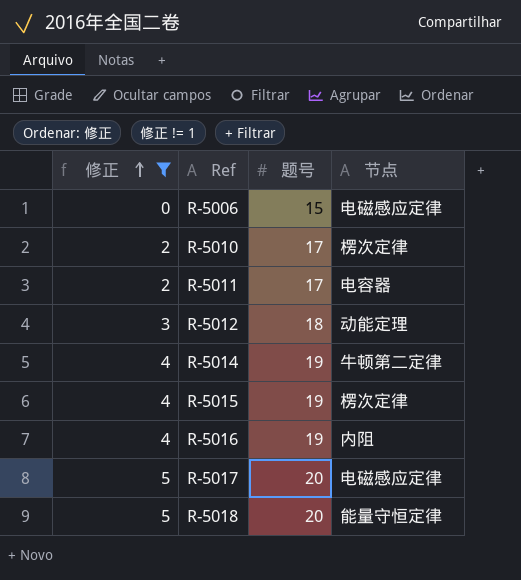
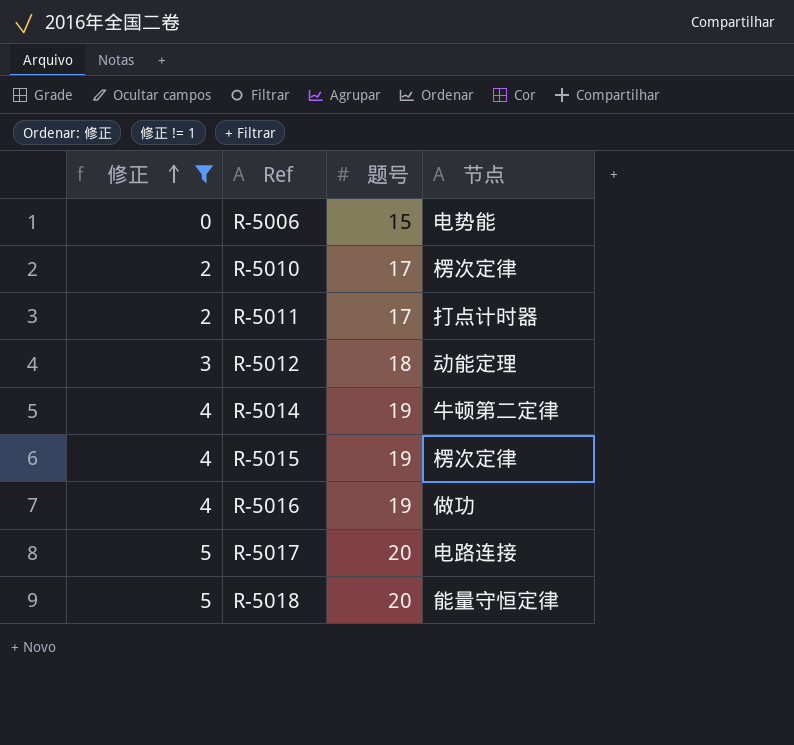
R-5006 | 节点: 电磁感应定律 -> 电势能
R-5011 | 节点: 电容器 -> 打点计时器
R-5016 | 节点: 内阻 -> 做功
R-5017 | 节点: 电磁感应定律 -> 电路连接

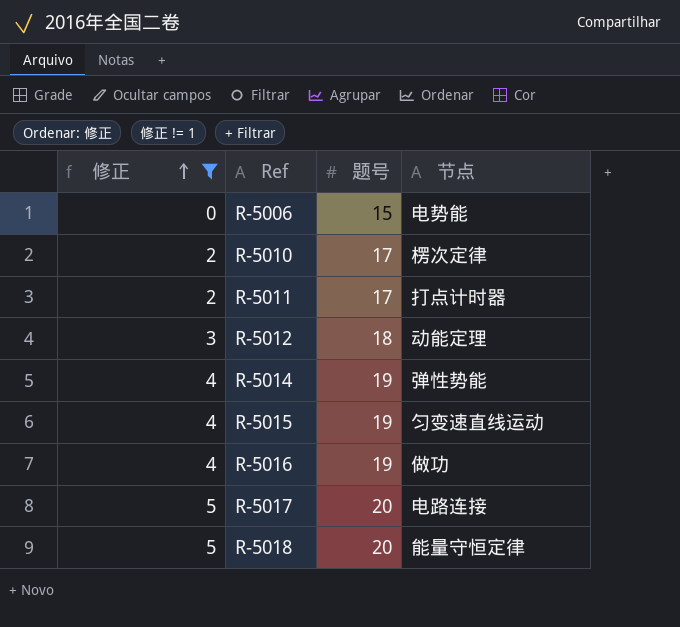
R-5014 | 节点: 牛顿第二定律 -> 弹性势能
R-5015 | 节点: 楞次定律 -> 匀变速直线运动

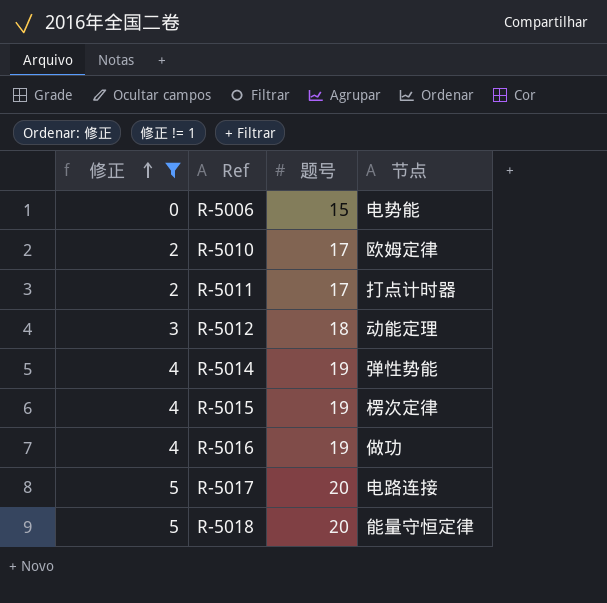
R-5010 | 节点: 楞次定律 -> 欧姆定律
R-5015 | 节点: 匀变速直线运动 -> 楞次定律

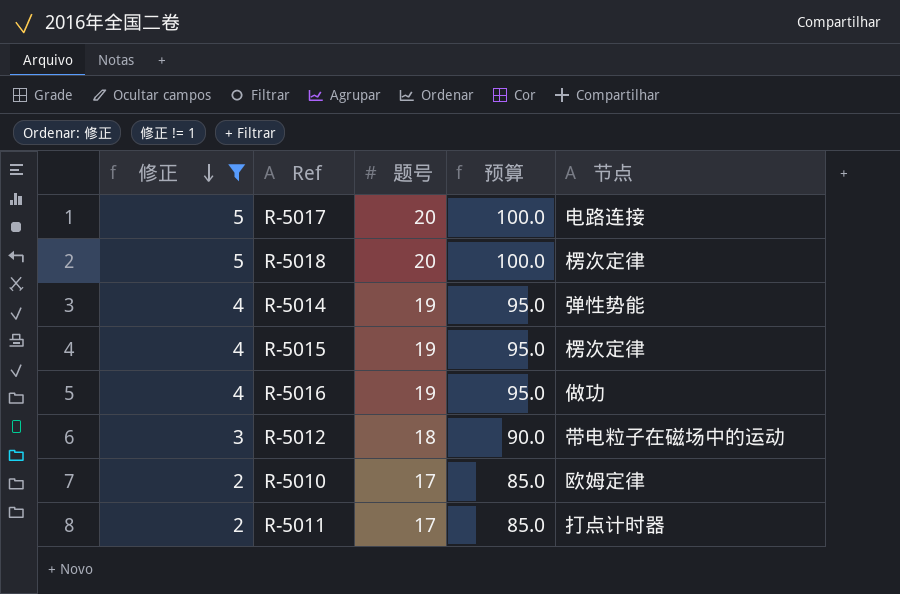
row order: 修正 ascending -> 修正 descending
column 预算 | formula: none -> [题号] * 5
row R-5006: 0 | 15 | 电势能 -> none
R-5018 | 节点: 能量守恒定律 -> 楞次定律
R-5012 | 节点: 动能定理 -> 带电粒子在磁场中的运动

